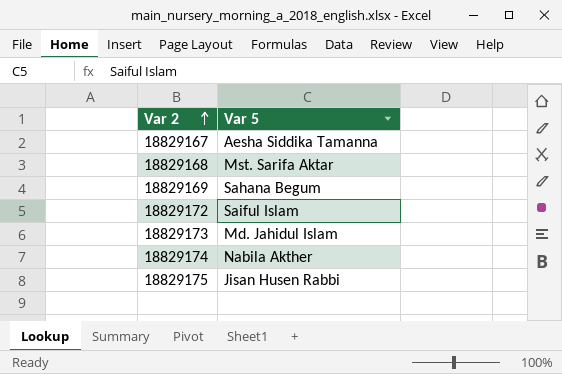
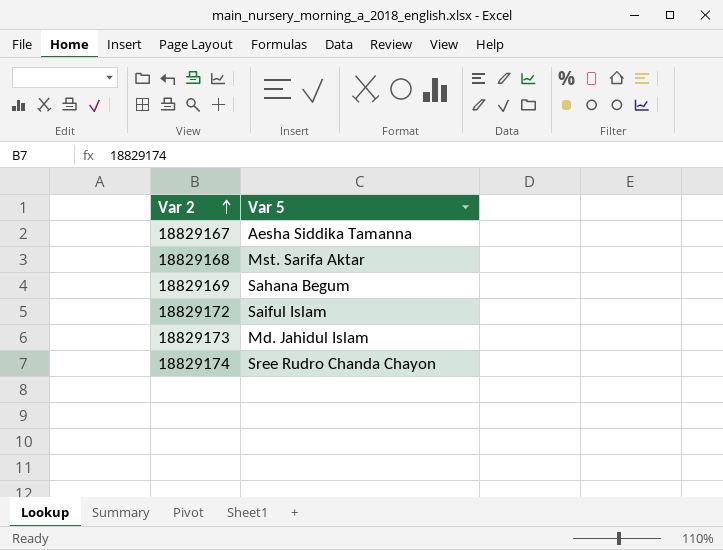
row 18829175: Jisan Husen Rabbi -> none
18829174 | Var 5: Nabila Akther -> Sree Rudro Chanda Chayon

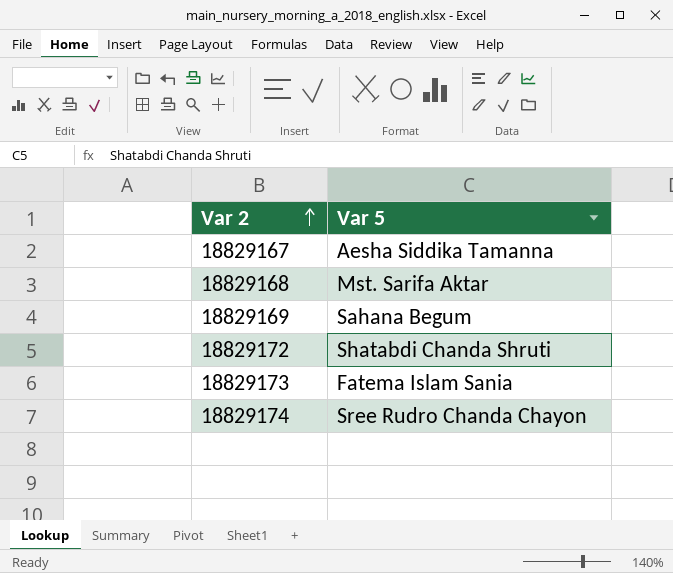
18829172 | Var 5: Saiful Islam -> Shatabdi Chanda Shruti
18829173 | Var 5: Md. Jahidul Islam -> Fatema Islam Sania

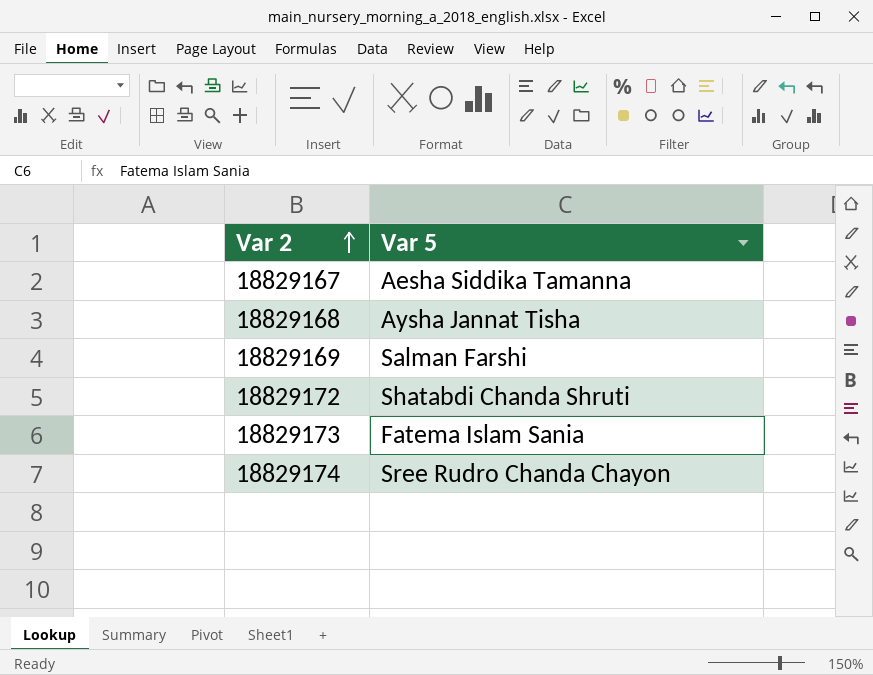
18829168 | Var 5: Mst. Sarifa Aktar -> Aysha Jannat Tisha
18829169 | Var 5: Sahana Begum -> Salman Farshi

